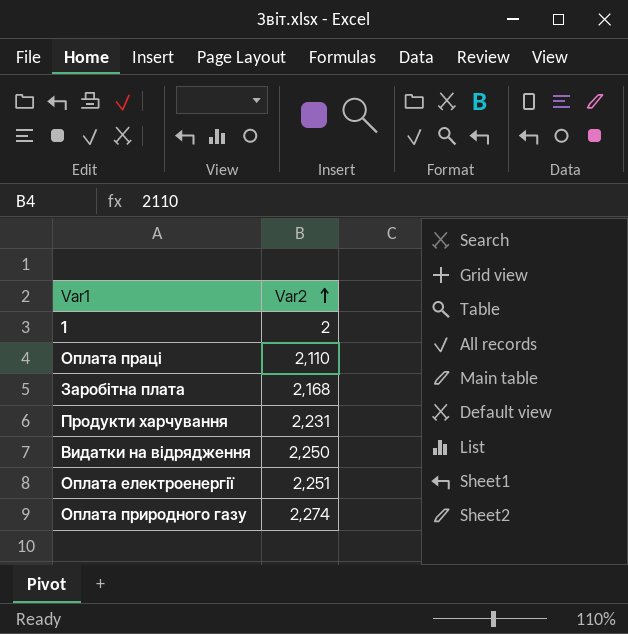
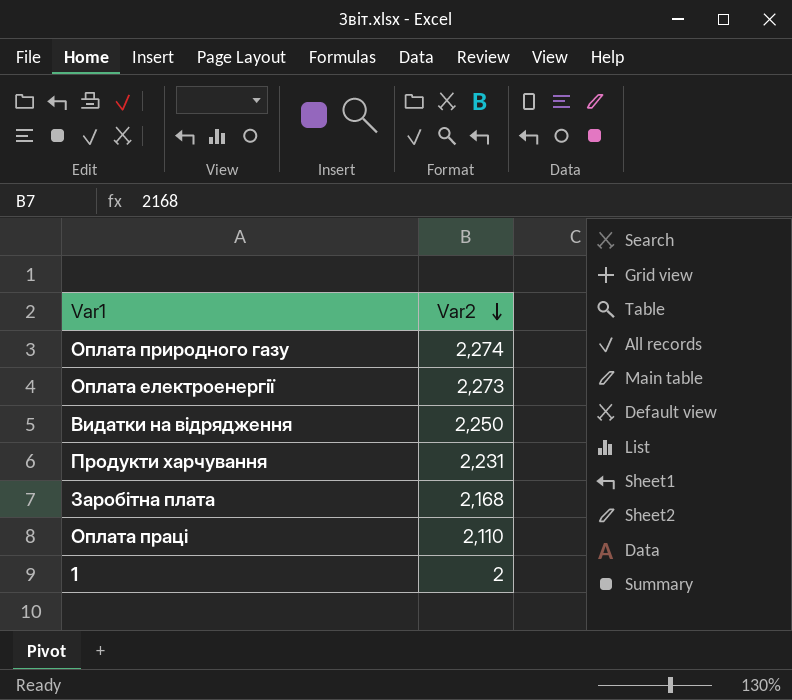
row order: Var2 ascending -> Var2 descending
Оплата електроенергії | Var2: 2,251 -> 2,273

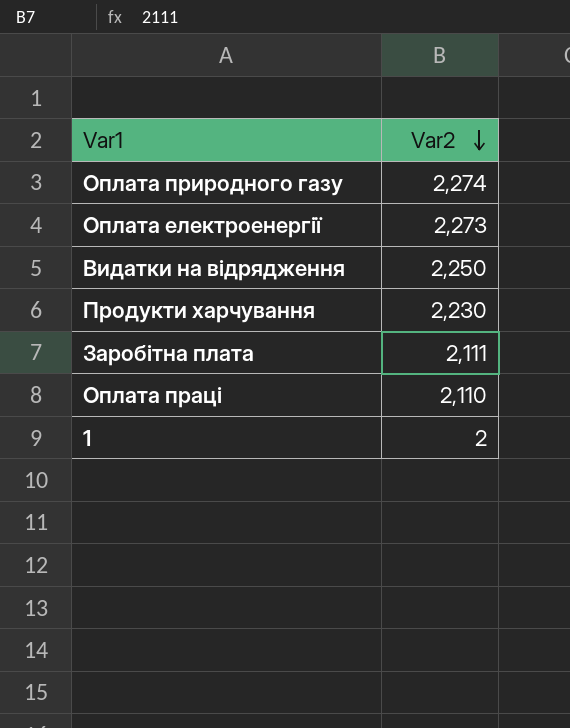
Продукти харчування | Var2: 2,231 -> 2,230
Заробітна плата | Var2: 2,168 -> 2,111

